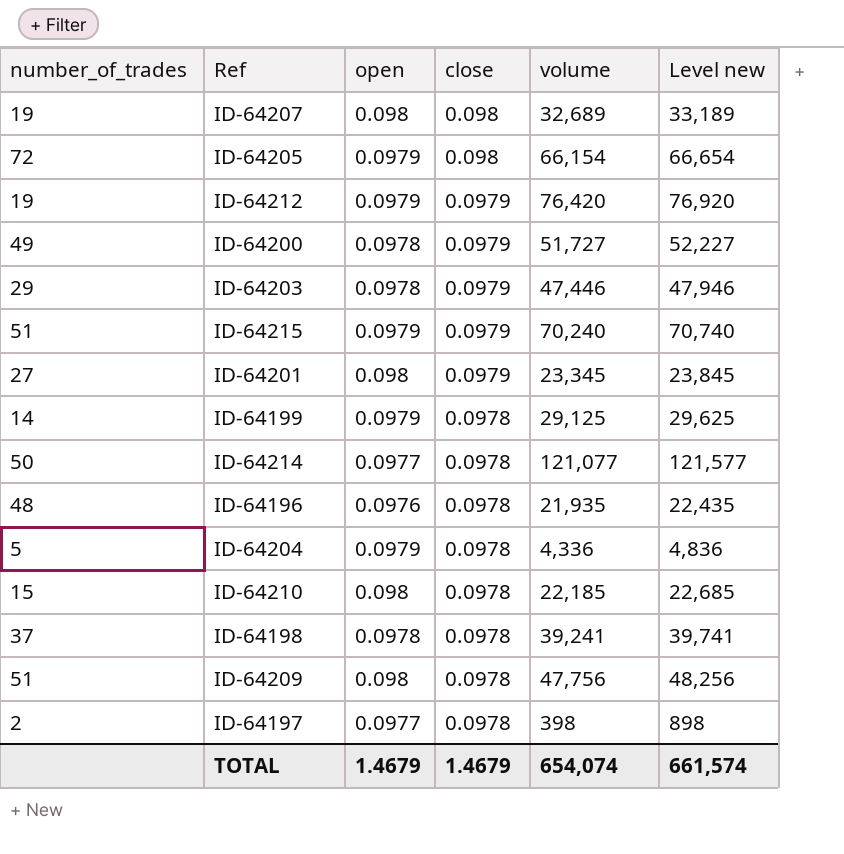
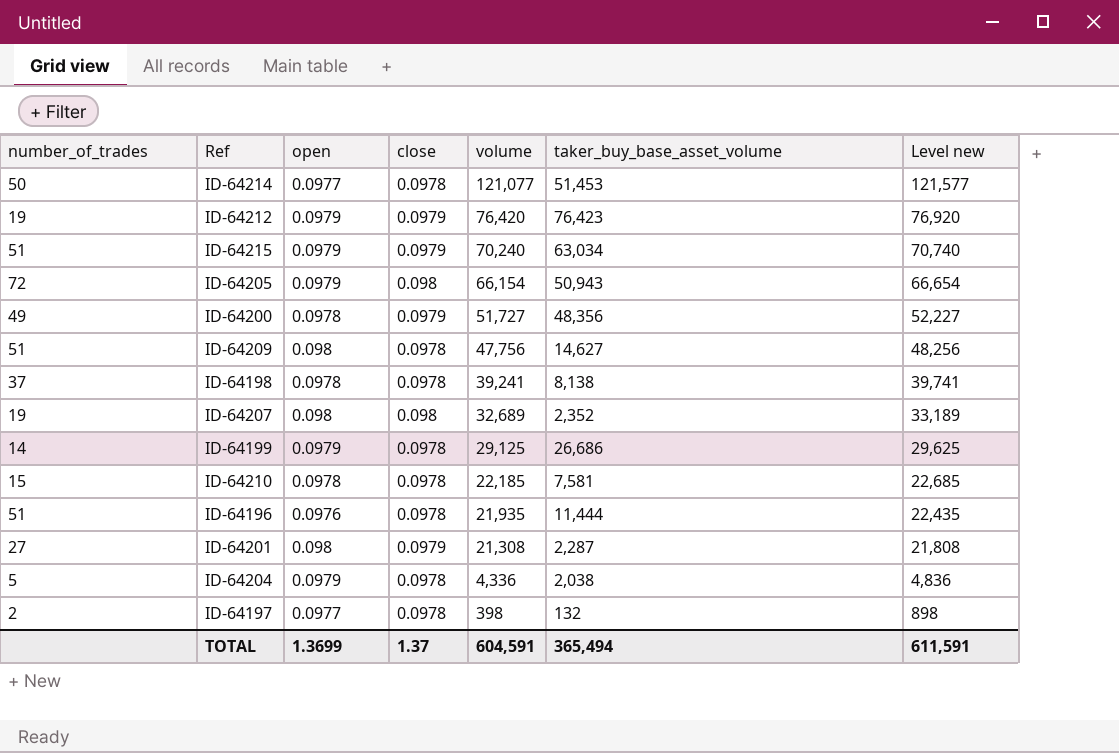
row order: close descending -> volume descending
column taker_buy_base_asset_volume | position: none -> 6
row ID-64203: 29 | 0.0978 | 0.0979 | 47,446 | 47,946 -> none
ID-64210 | open: 0.098 -> 0.0978
ID-64196 | number_of_trades: 48 -> 51
ID-64201 | volume: 23,345 -> 21,308
ID-64201 | Level new: 23,845 -> 21,808
TOTAL | open: 1.4679 -> 1.3699
TOTAL | close: 1.4679 -> 1.37
TOTAL | volume: 654,074 -> 604,591
TOTAL | Level new: 661,574 -> 611,591

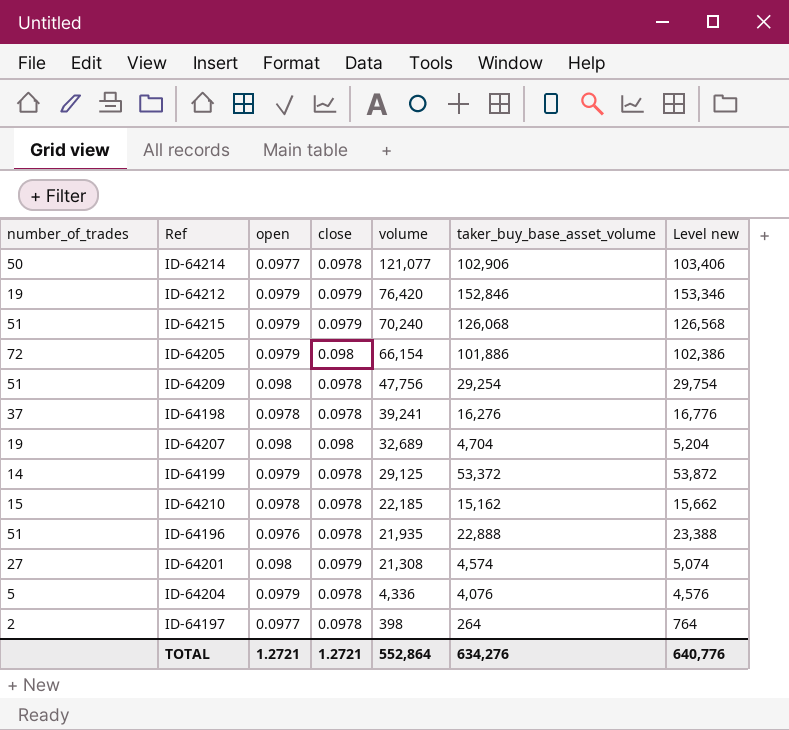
column Level new | formula: [volume] + 500 -> [taker_buy_base_asset_volume] + 500
row ID-64200: 49 | 0.0978 | 0.0979 | 51,727 | 48,356 | 52,227 -> none
ID-64214 | taker_buy_base_asset_volume: 51,453 -> 102,906
ID-64212 | taker_buy_base_asset_volume: 76,423 -> 152,846
ID-64215 | taker_buy_base_asset_volume: 63,034 -> 126,068
ID-64205 | taker_buy_base_asset_volume: 50,943 -> 101,886
ID-64209 | taker_buy_base_asset_volume: 14,627 -> 29,254
ID-64198 | taker_buy_base_asset_volume: 8,138 -> 16,276
ID-64207 | taker_buy_base_asset_volume: 2,352 -> 4,704
ID-64199 | taker_buy_base_asset_volume: 26,686 -> 53,372
ID-64210 | taker_buy_base_asset_volume: 7,581 -> 15,162
ID-64196 | taker_buy_base_asset_volume: 11,444 -> 22,888
ID-64201 | taker_buy_base_asset_volume: 2,287 -> 4,574
ID-64204 | taker_buy_base_asset_volume: 2,038 -> 4,076
ID-64197 | taker_buy_base_asset_volume: 132 -> 264
TOTAL | open: 1.3699 -> 1.2721
TOTAL | close: 1.37 -> 1.2721
TOTAL | volume: 604,591 -> 552,864
TOTAL | taker_buy_base_asset_volume: 365,494 -> 634,276
TOTAL | Level new: 611,591 -> 640,776

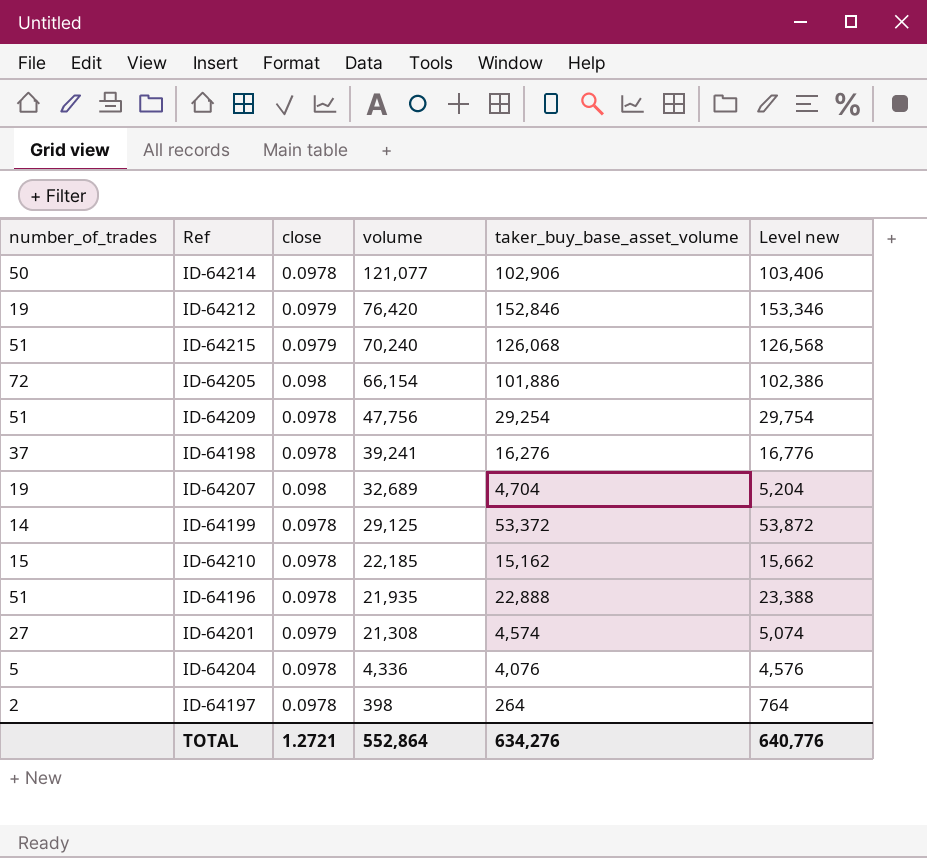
column open | position: 3 -> none

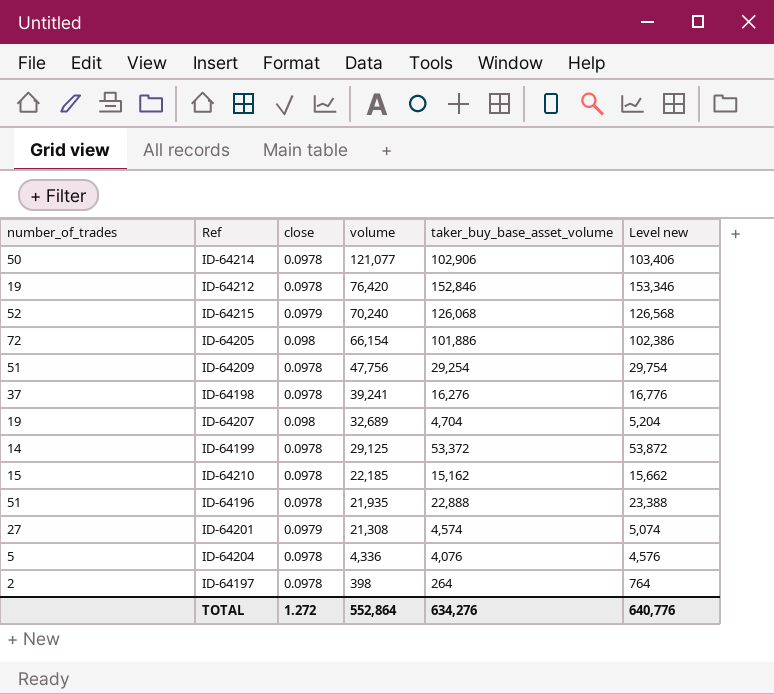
ID-64212 | close: 0.0979 -> 0.0978
ID-64215 | number_of_trades: 51 -> 52
TOTAL | close: 1.2721 -> 1.272

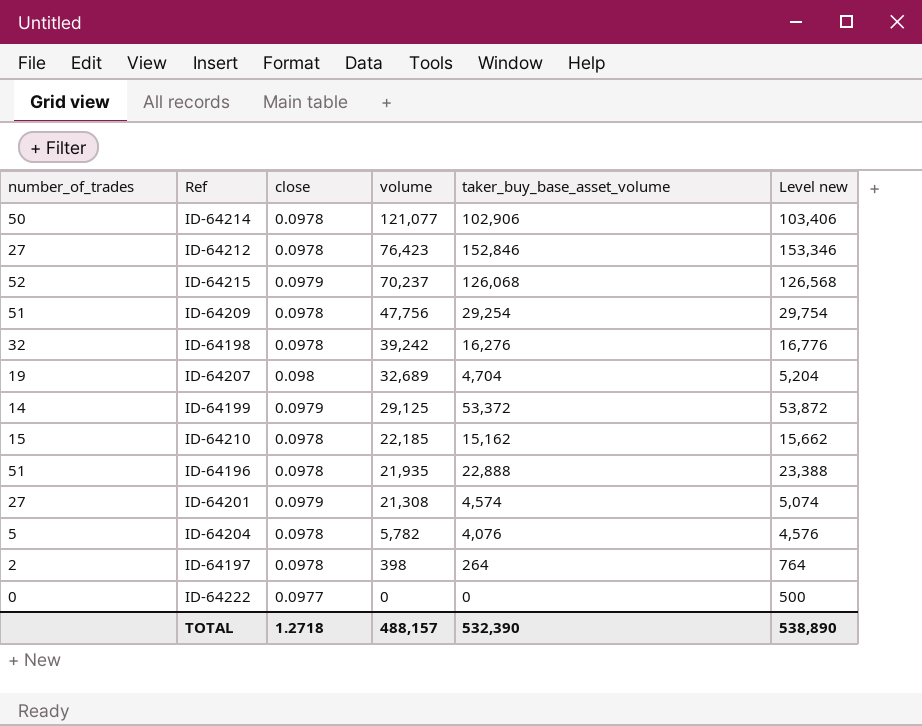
row ID-64205: 72 | 0.098 | 66,154 | 101,886 | 102,386 -> none
ID-64212 | number_of_trades: 19 -> 27
ID-64212 | volume: 76,420 -> 76,423
ID-64215 | volume: 70,240 -> 70,237
ID-64198 | number_of_trades: 37 -> 32
ID-64198 | volume: 39,241 -> 39,242
ID-64199 | close: 0.0978 -> 0.0979
ID-64204 | volume: 4,336 -> 5,782
row ID-64222: none -> 0 | 0.0977 | 0 | 0 | 500
TOTAL | close: 1.272 -> 1.2718
TOTAL | volume: 552,864 -> 488,157
TOTAL | taker_buy_base_asset_volume: 634,276 -> 532,390
TOTAL | Level new: 640,776 -> 538,890

